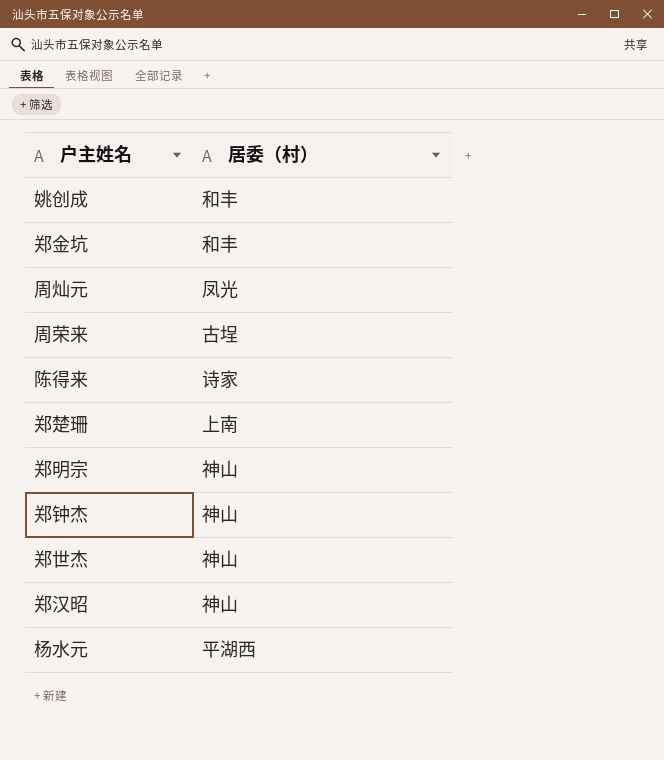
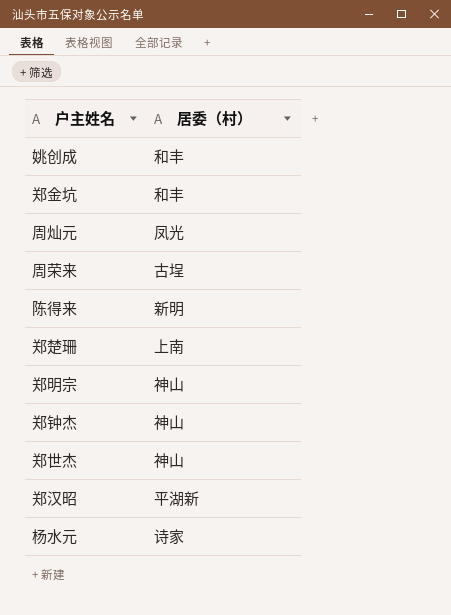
陈得来 | 居委（村）: 诗家 -> 新明
郑汉昭 | 居委（村）: 神山 -> 平湖新
杨水元 | 居委（村）: 平湖西 -> 诗家

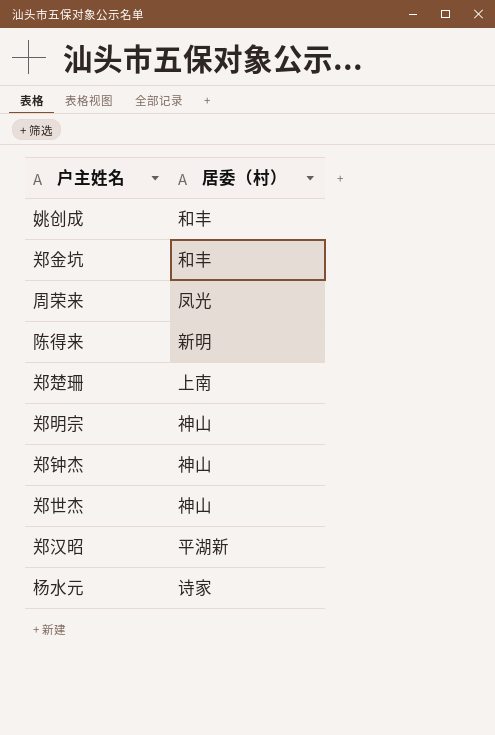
row 周灿元: 凤光 -> none
周荣来 | 居委（村）: 古埕 -> 凤光

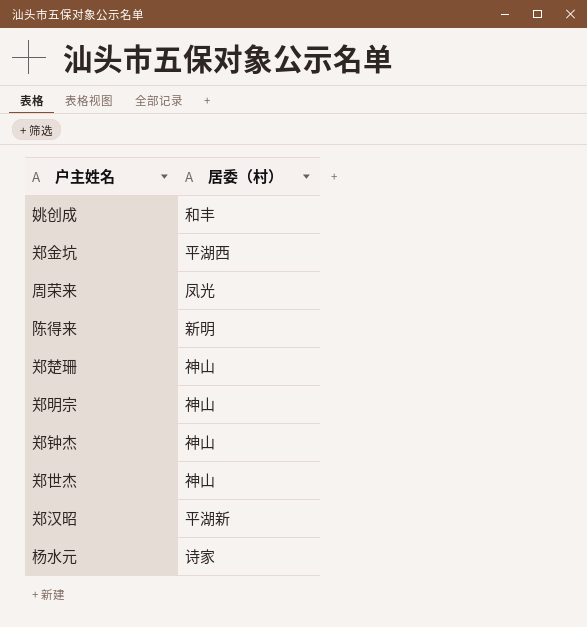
郑金坑 | 居委（村）: 和丰 -> 平湖西
郑楚珊 | 居委（村）: 上南 -> 神山

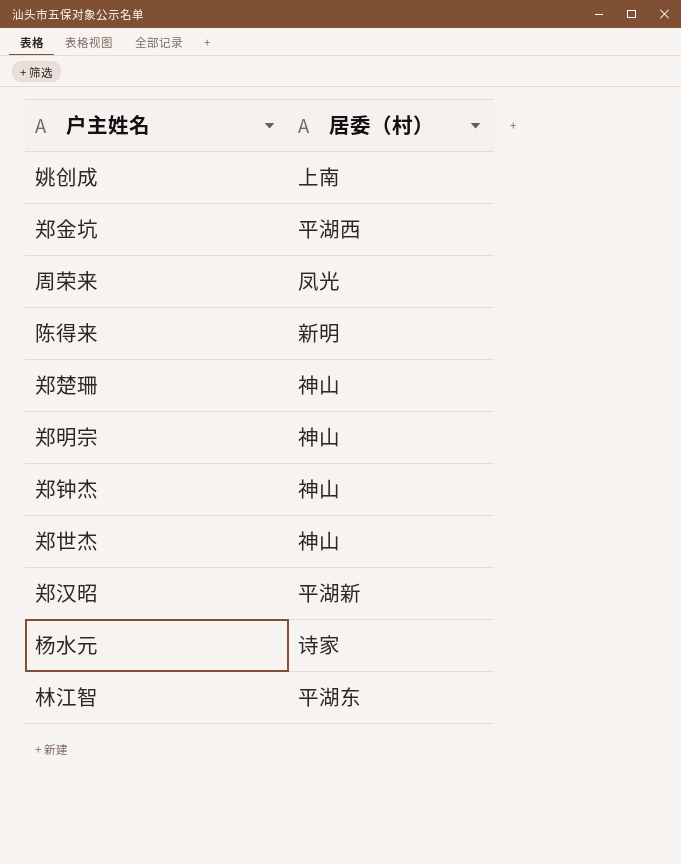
姚创成 | 居委（村）: 和丰 -> 上南
row 林江智: none -> 平湖东

